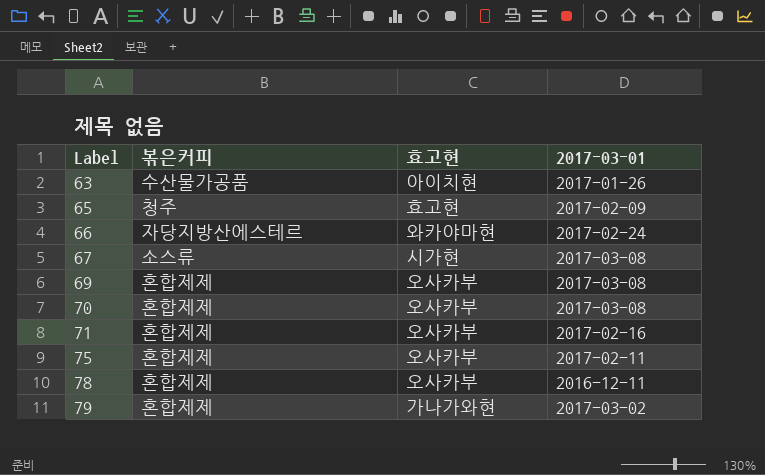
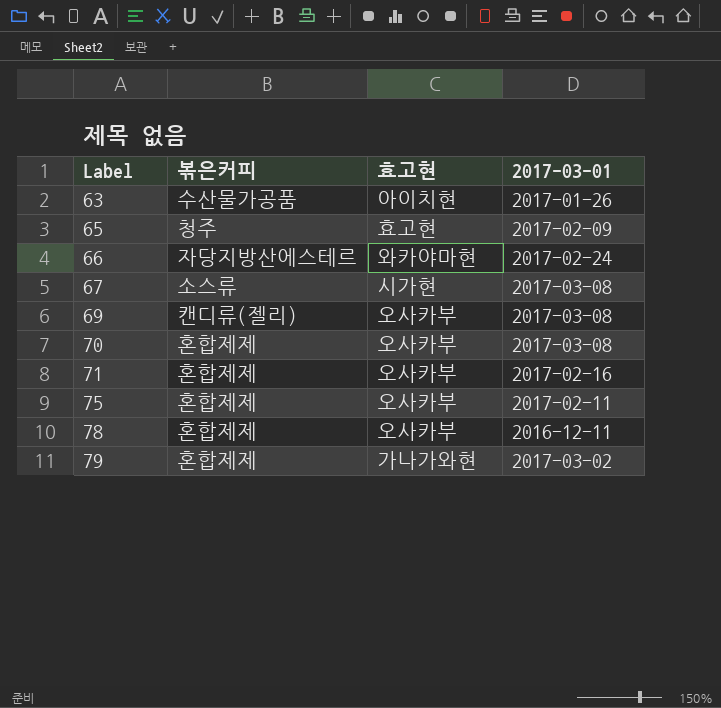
69 | 볶은커피: 혼합제제 -> 캔디류(젤리)

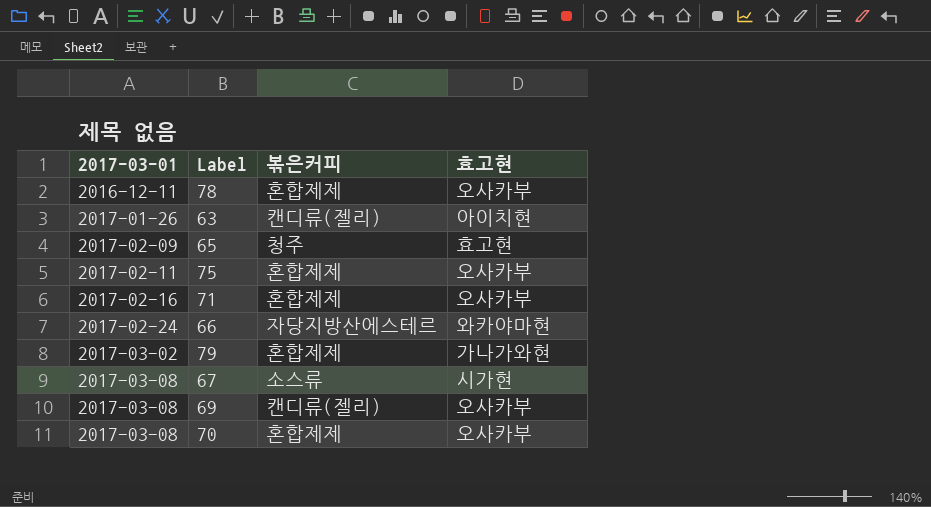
row order: Label ascending -> 2017-03-01 ascending
column 2017-03-01 | position: 4 -> 1
63 | 볶은커피: 수산물가공품 -> 캔디류(젤리)

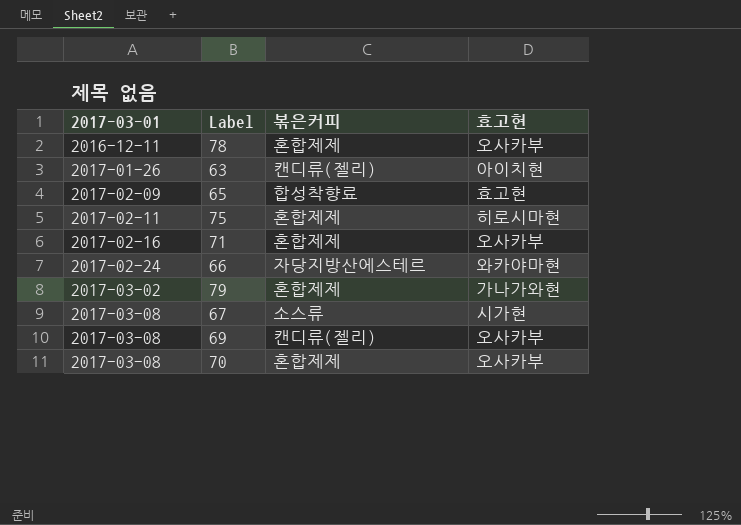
65 | 볶은커피: 청주 -> 합성착향료
75 | 효고현: 오사카부 -> 히로시마현

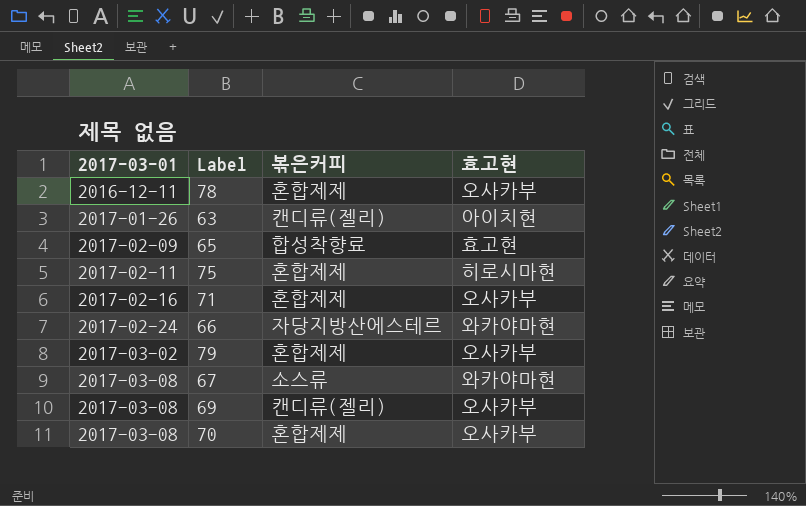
79 | 효고현: 가나가와현 -> 오사카부
67 | 효고현: 시가현 -> 와카야마현

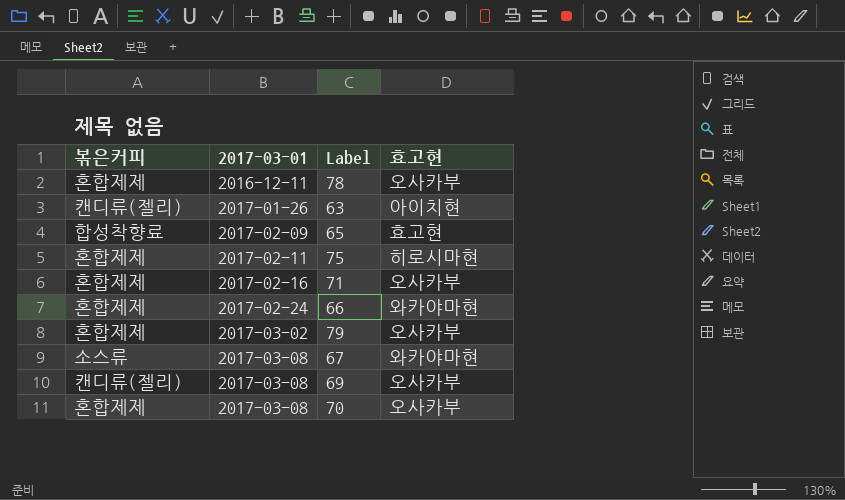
column 볶은커피 | position: 3 -> 1
66 | 볶은커피: 자당지방산에스테르 -> 혼합제제

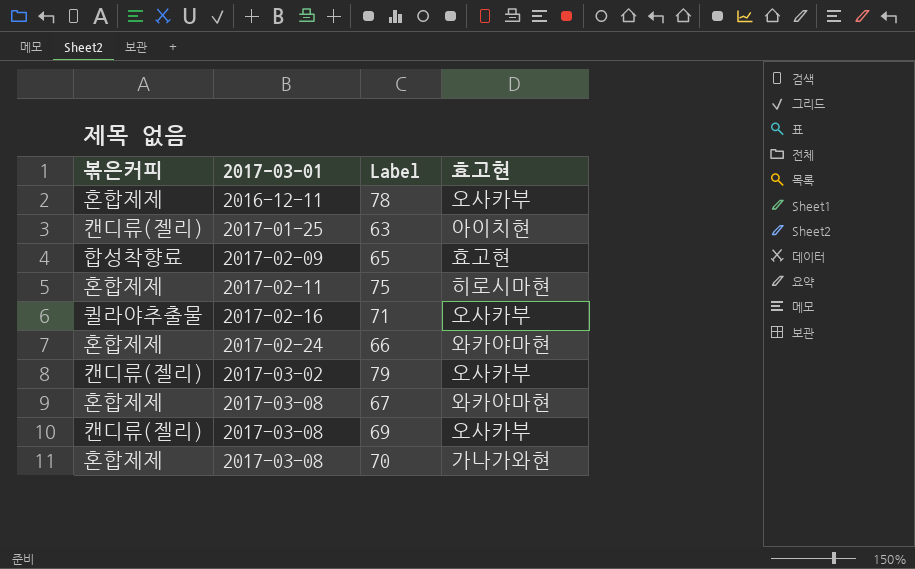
63 | 2017-03-01: 2017-01-26 -> 2017-01-25
71 | 볶은커피: 혼합제제 -> 퀼라야추출물
79 | 볶은커피: 혼합제제 -> 캔디류(젤리)
67 | 볶은커피: 소스류 -> 혼합제제
70 | 효고현: 오사카부 -> 가나가와현

